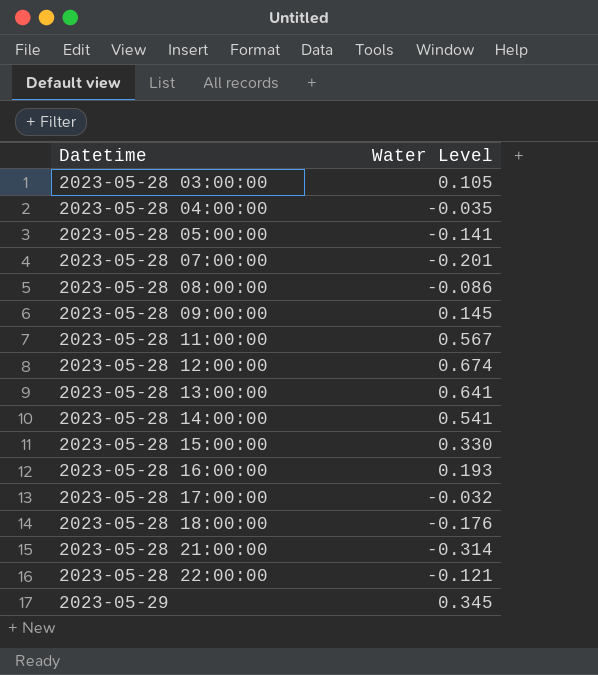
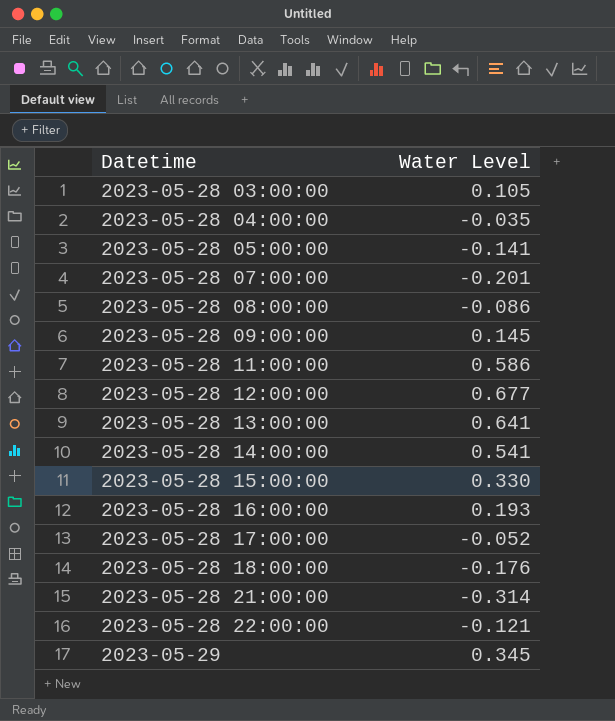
2023-05-28 11:00:00 | Water Level: 0.567 -> 0.586
2023-05-28 12:00:00 | Water Level: 0.674 -> 0.677
2023-05-28 17:00:00 | Water Level: -0.032 -> -0.052

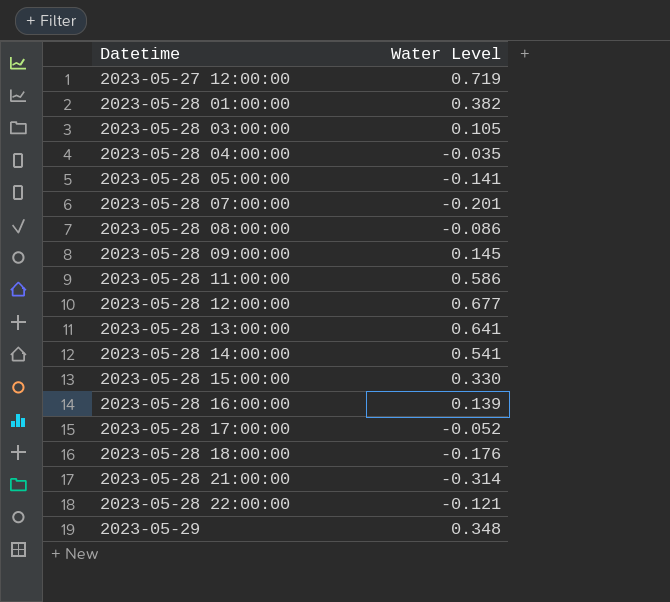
row 2023-05-27 12:00:00: none -> 0.719
row 2023-05-28 01:00:00: none -> 0.382
2023-05-28 16:00:00 | Water Level: 0.193 -> 0.139
2023-05-29 | Water Level: 0.345 -> 0.348

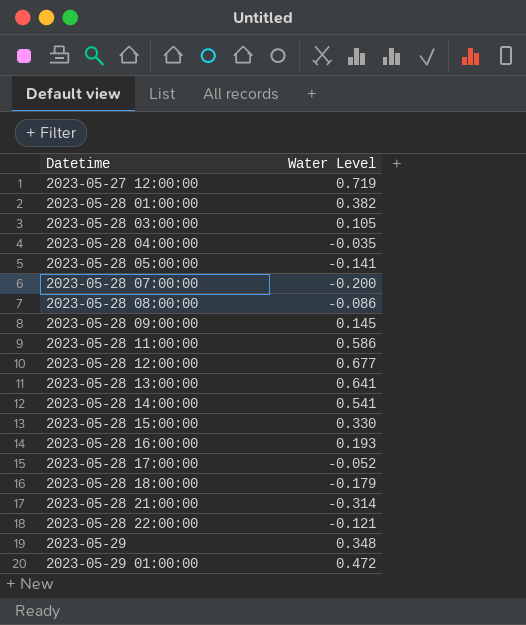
2023-05-28 07:00:00 | Water Level: -0.201 -> -0.200
2023-05-28 16:00:00 | Water Level: 0.139 -> 0.193
2023-05-28 18:00:00 | Water Level: -0.176 -> -0.179
row 2023-05-29 01:00:00: none -> 0.472

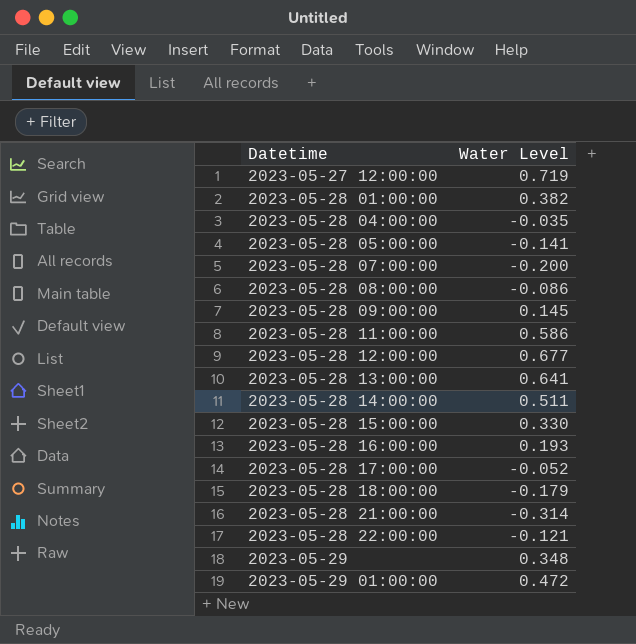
row 2023-05-28 03:00:00: 0.105 -> none
2023-05-28 14:00:00 | Water Level: 0.541 -> 0.511

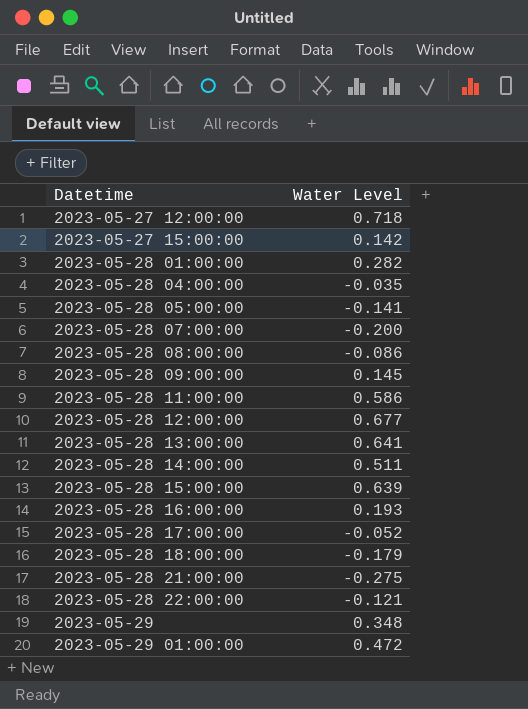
2023-05-27 12:00:00 | Water Level: 0.719 -> 0.718
row 2023-05-27 15:00:00: none -> 0.142
2023-05-28 01:00:00 | Water Level: 0.382 -> 0.282
2023-05-28 15:00:00 | Water Level: 0.330 -> 0.639
2023-05-28 21:00:00 | Water Level: -0.314 -> -0.275

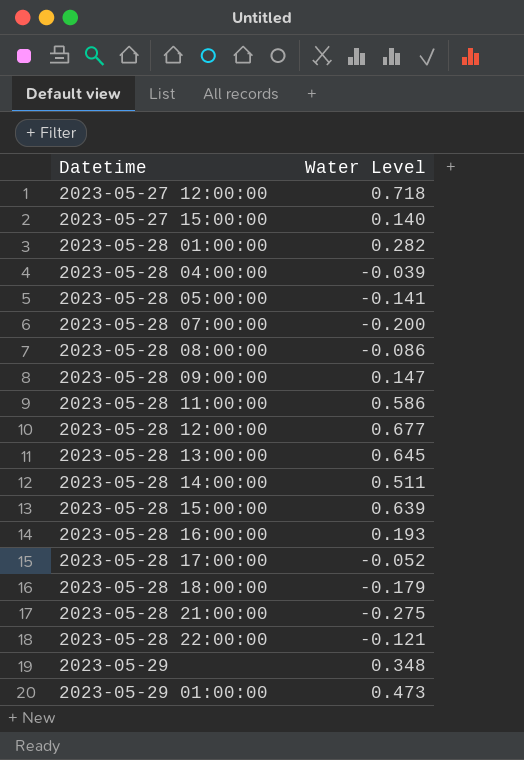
2023-05-27 15:00:00 | Water Level: 0.142 -> 0.140
2023-05-28 04:00:00 | Water Level: -0.035 -> -0.039
2023-05-28 09:00:00 | Water Level: 0.145 -> 0.147
2023-05-28 13:00:00 | Water Level: 0.641 -> 0.645
2023-05-29 01:00:00 | Water Level: 0.472 -> 0.473

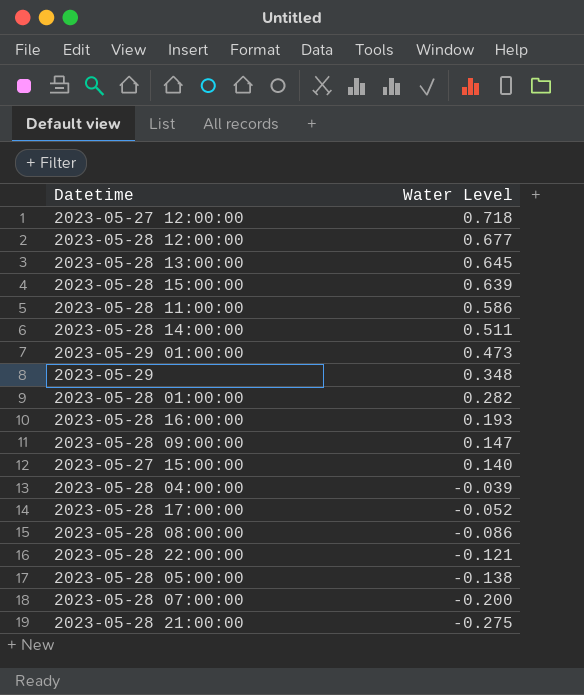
row order: Datetime ascending -> Water Level descending
row 2023-05-28 18:00:00: -0.179 -> none
2023-05-28 05:00:00 | Water Level: -0.141 -> -0.138

